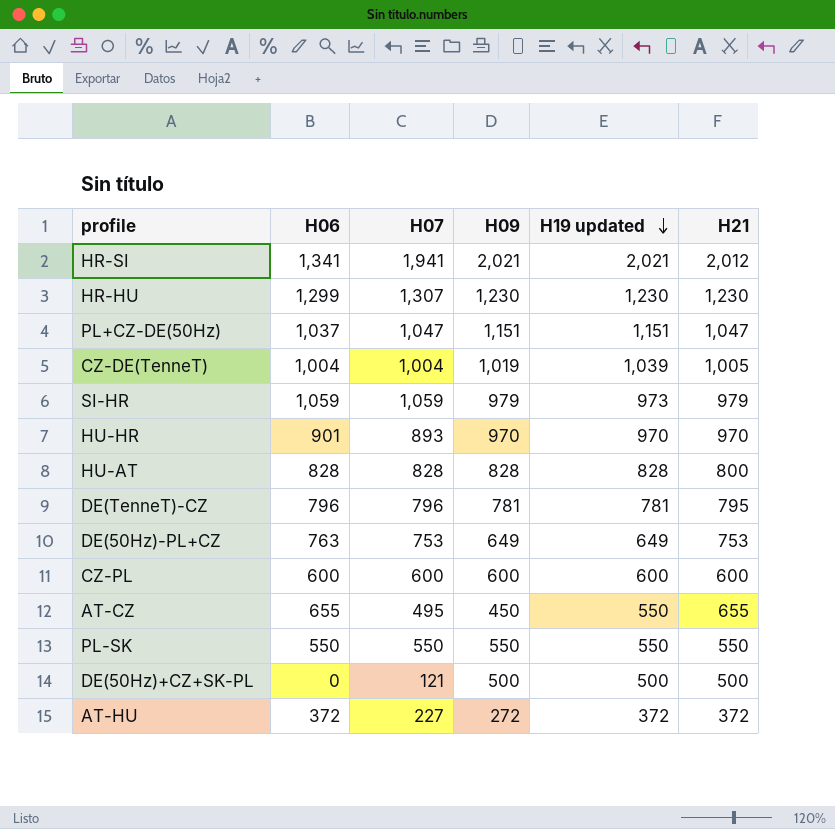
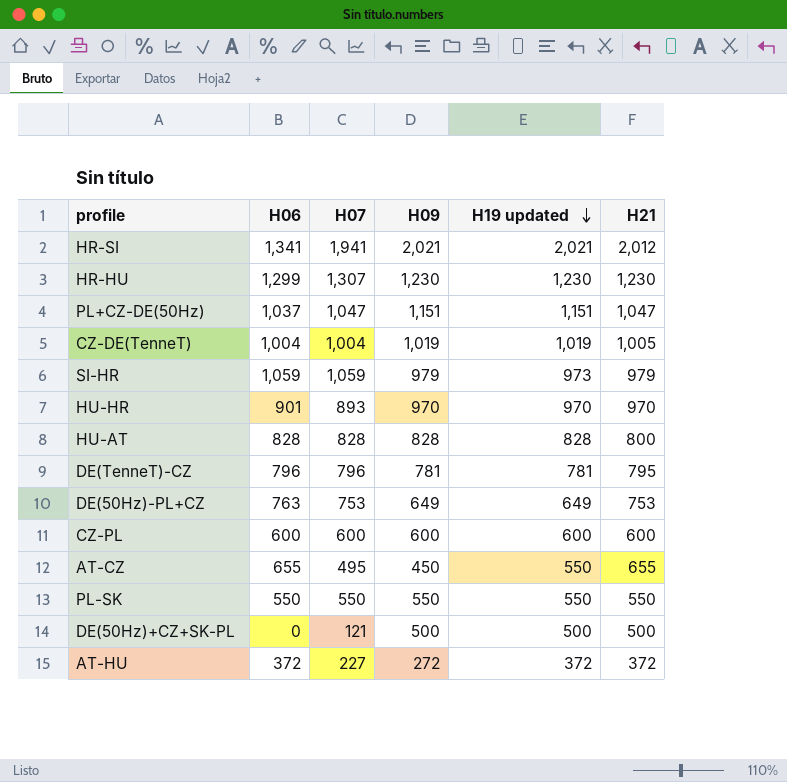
CZ-DE(TenneT) | H19 updated: 1,039 -> 1,019

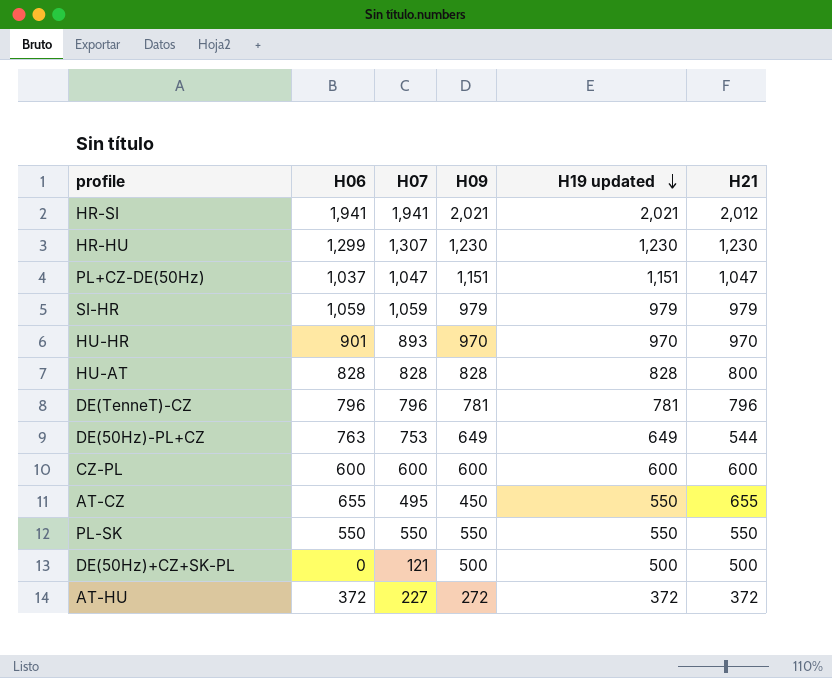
row CZ-DE(TenneT): 1,004 | 1,004 | 1,019 | 1,019 | 1,005 -> none
HR-SI | H06: 1,341 -> 1,941
SI-HR | H19 updated: 973 -> 979
DE(TenneT)-CZ | H21: 795 -> 796
DE(50Hz)-PL+CZ | H21: 753 -> 544

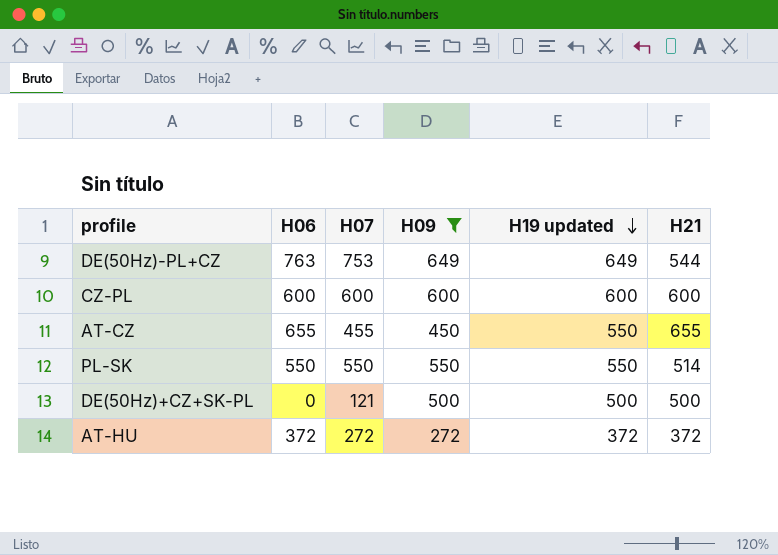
filter: none -> H09 <= 649
AT-CZ | H07: 495 -> 455
PL-SK | H21: 550 -> 514
AT-HU | H07: 227 -> 272

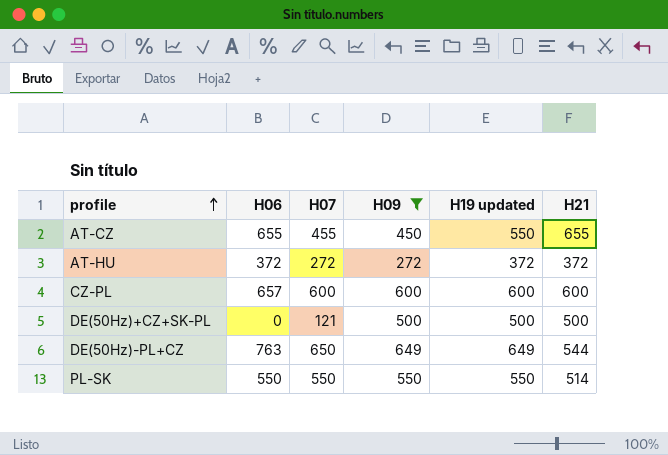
row order: H19 updated descending -> profile ascending
CZ-PL | H06: 600 -> 657
DE(50Hz)-PL+CZ | H07: 753 -> 650

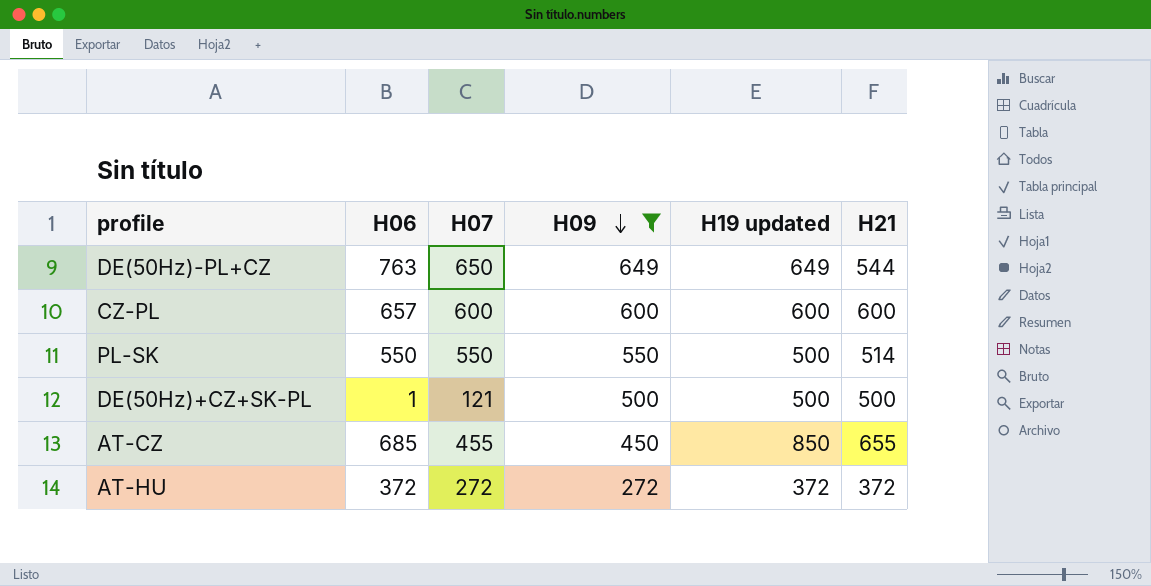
row order: profile ascending -> H09 descending
PL-SK | H19 updated: 550 -> 500
DE(50Hz)+CZ+SK-PL | H06: 0 -> 1
AT-CZ | H06: 655 -> 685
AT-CZ | H19 updated: 550 -> 850

